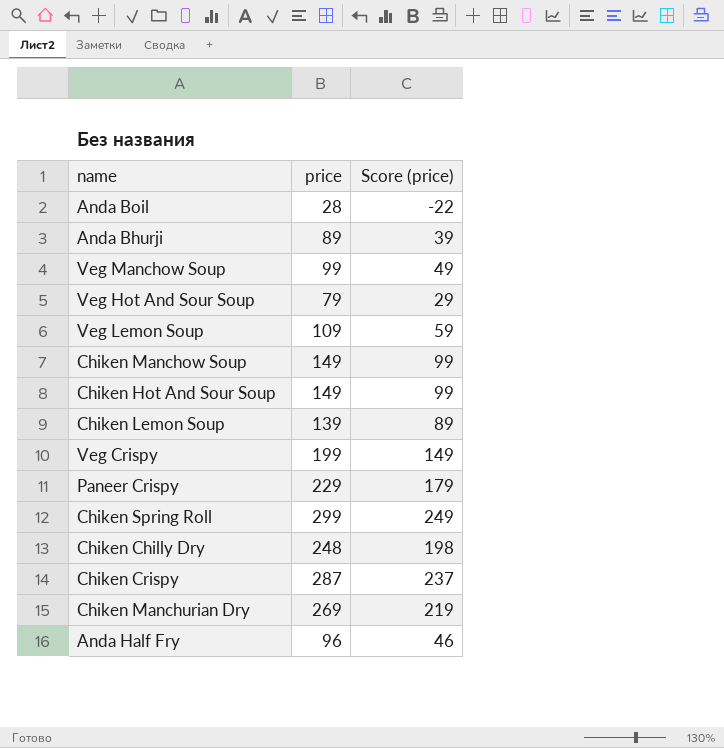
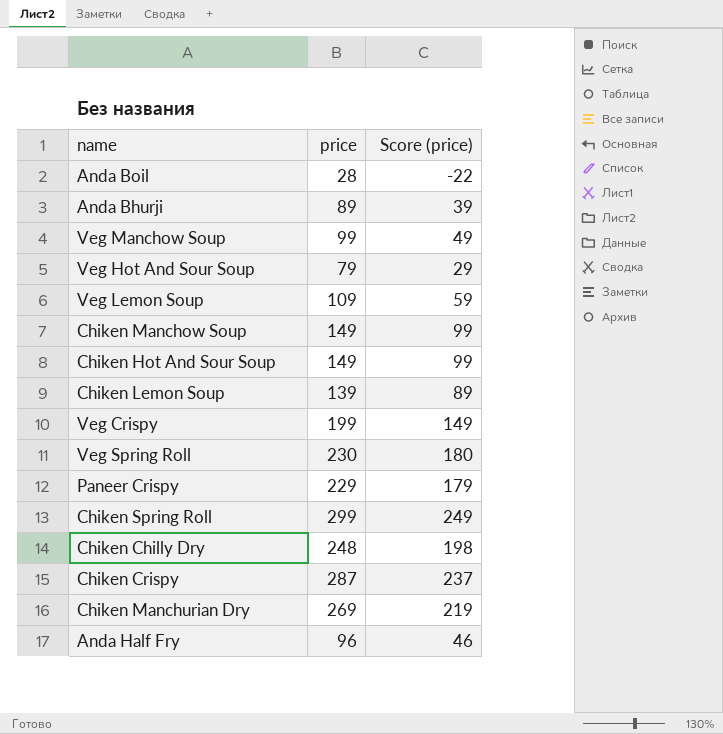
row Veg Spring Roll: none -> 230 | 180

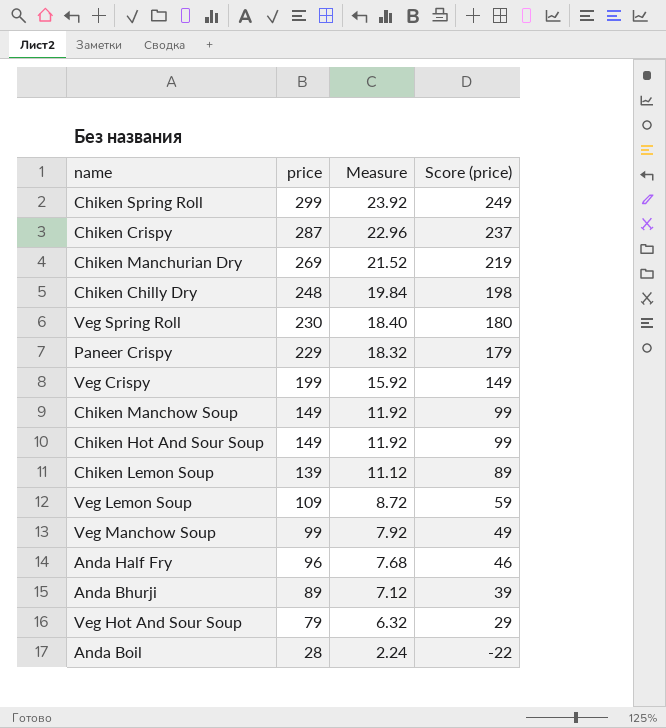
row order: none -> price descending
column Measure | formula: none -> [price] * 0.08

